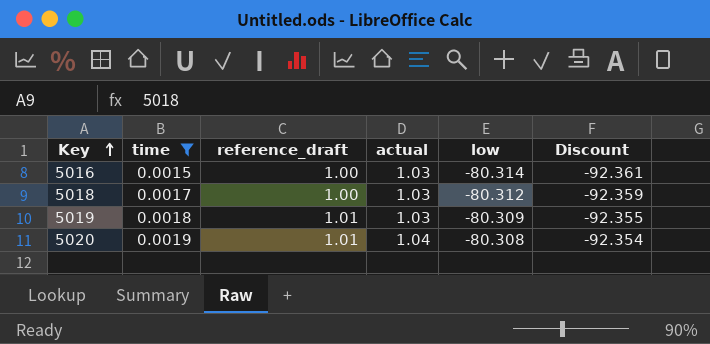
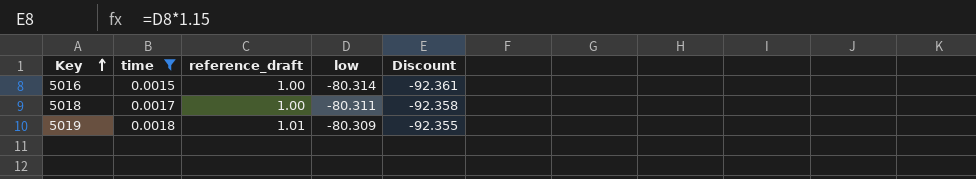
column actual | position: 4 -> none
row 5020: 0.0019 | 1.01 | 1.04 | -80.308 | -92.354 -> none
5018 | low: -80.312 -> -80.311
5018 | Discount: -92.359 -> -92.358

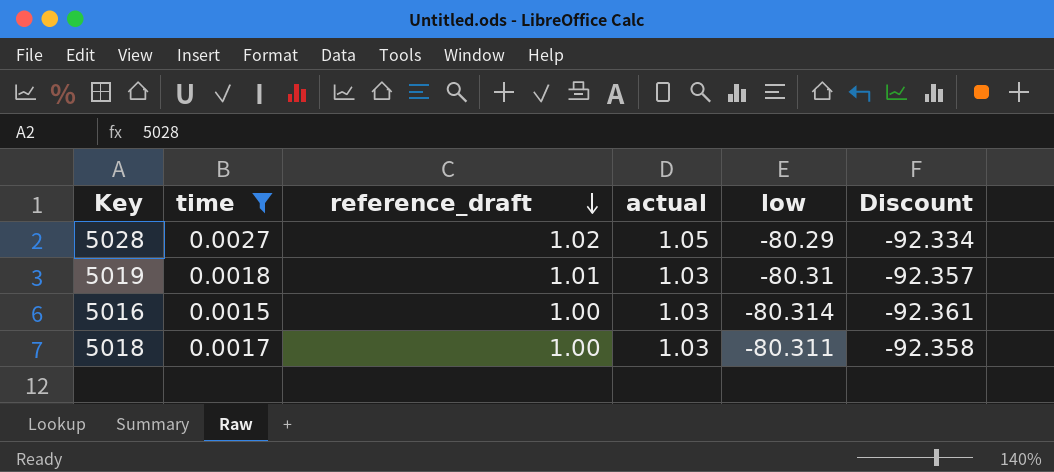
row order: Key ascending -> reference_draft descending
column actual | position: none -> 4
row 5028: none -> 0.0027 | 1.02 | 1.05 | -80.29 | -92.334
5019 | low: -80.309 -> -80.31
5019 | Discount: -92.355 -> -92.357

